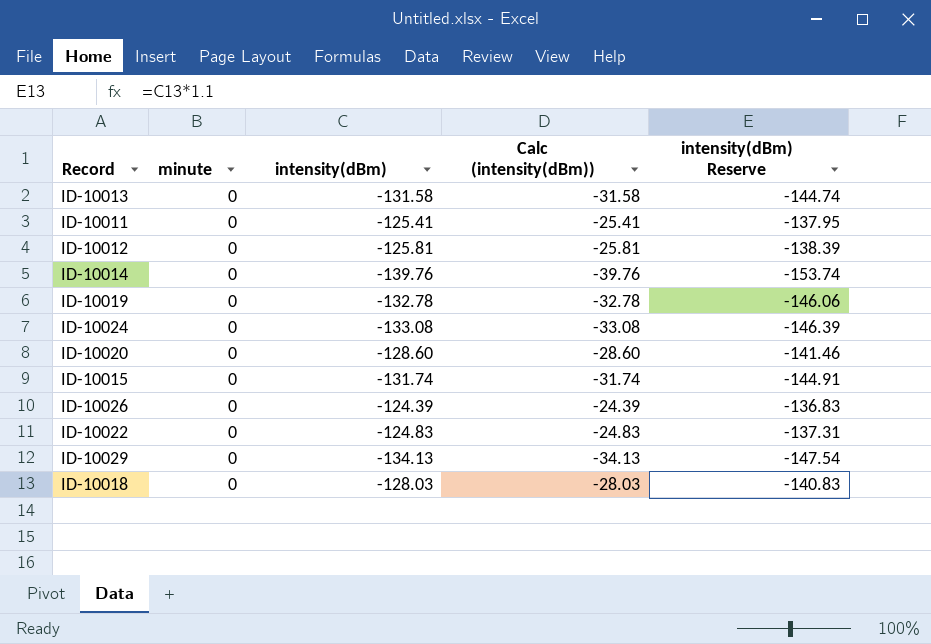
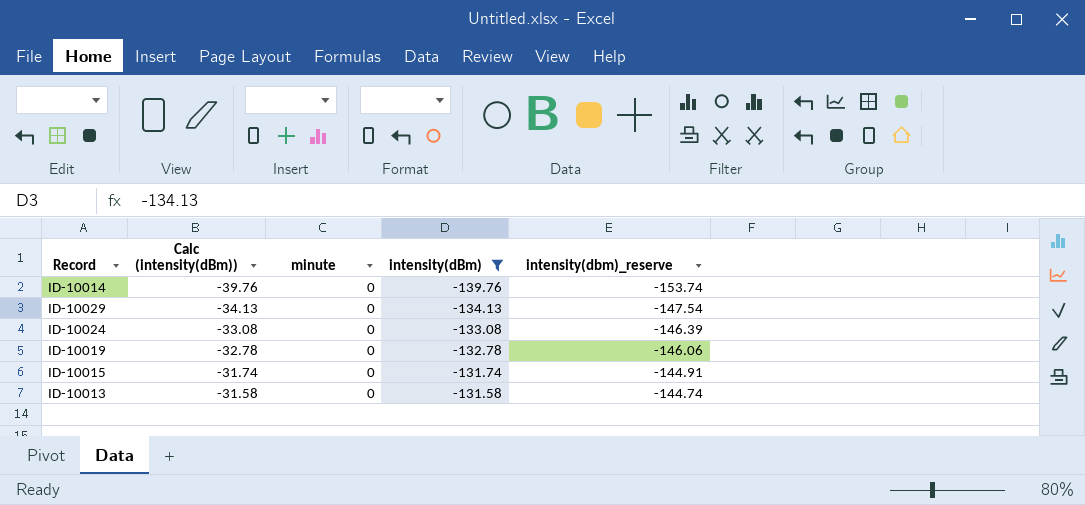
filter: none -> intensity(dBm) <= -131.58
row order: none -> Calc (intensity(dBm)) ascending
column Calc (intensity(dBm)) | position: 4 -> 2
column name: intensity(dBm) Reserve -> intensity(dbm)_reserve

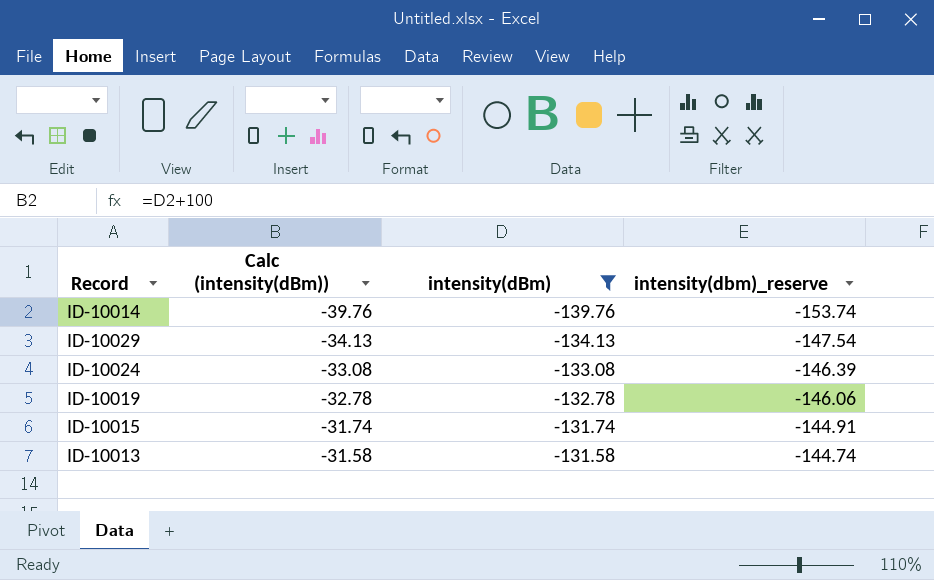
column minute | position: 3 -> none

